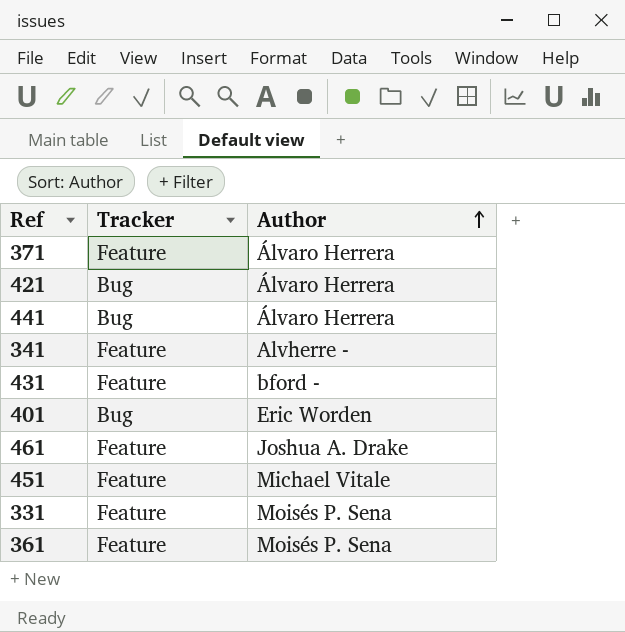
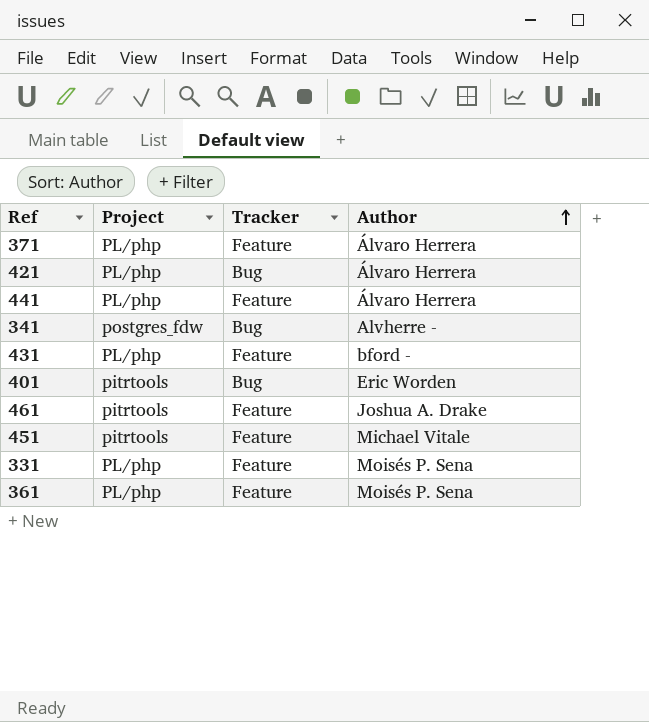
column Project | position: none -> 2
441 | Tracker: Bug -> Feature
341 | Tracker: Feature -> Bug

